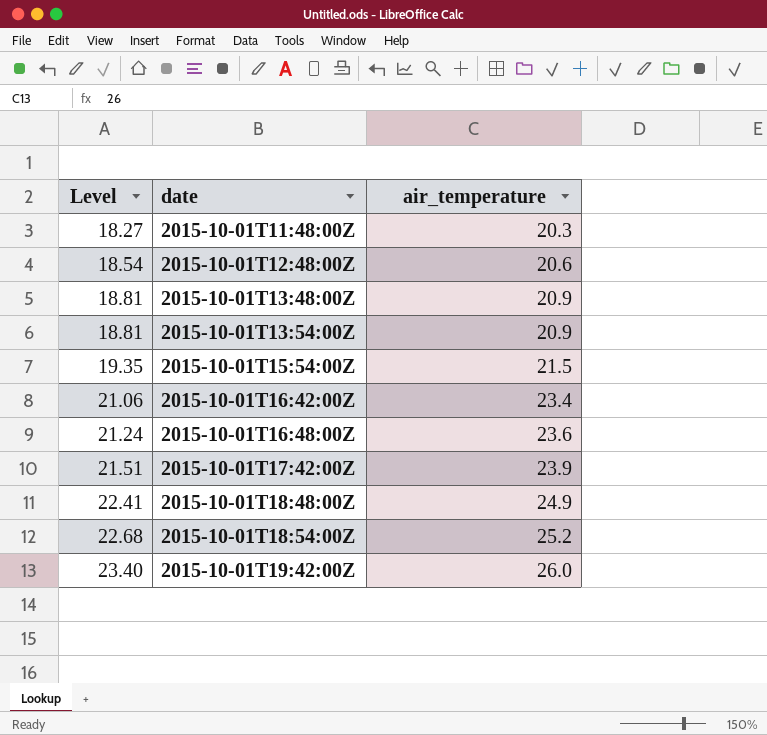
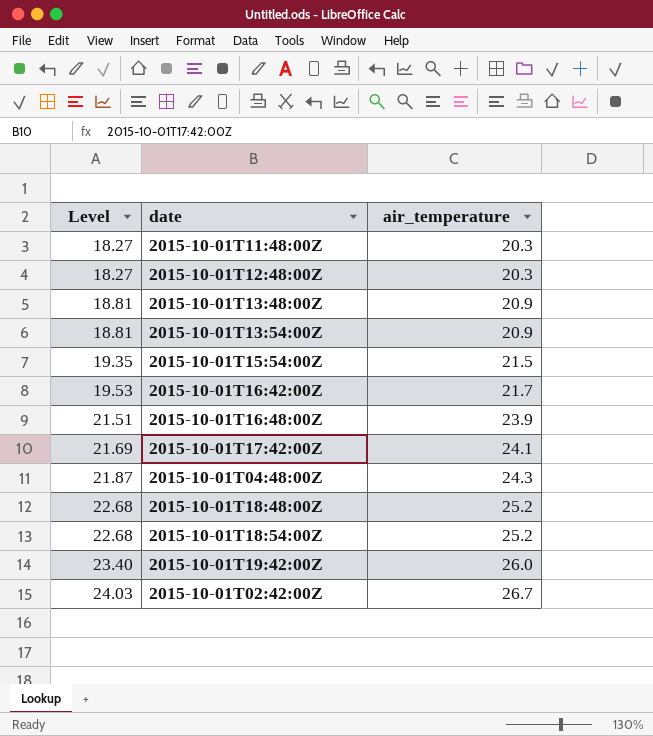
2015-10-01T12:48:00Z | Level: 18.54 -> 18.27
2015-10-01T12:48:00Z | air_temperature: 20.6 -> 20.3
2015-10-01T16:42:00Z | Level: 21.06 -> 19.53
2015-10-01T16:42:00Z | air_temperature: 23.4 -> 21.7
2015-10-01T16:48:00Z | Level: 21.24 -> 21.51
2015-10-01T16:48:00Z | air_temperature: 23.6 -> 23.9
2015-10-01T17:42:00Z | Level: 21.51 -> 21.69
2015-10-01T17:42:00Z | air_temperature: 23.9 -> 24.1
row 2015-10-01T04:48:00Z: none -> 21.87 | 24.3
2015-10-01T18:48:00Z | Level: 22.41 -> 22.68
2015-10-01T18:48:00Z | air_temperature: 24.9 -> 25.2
row 2015-10-01T02:42:00Z: none -> 24.03 | 26.7

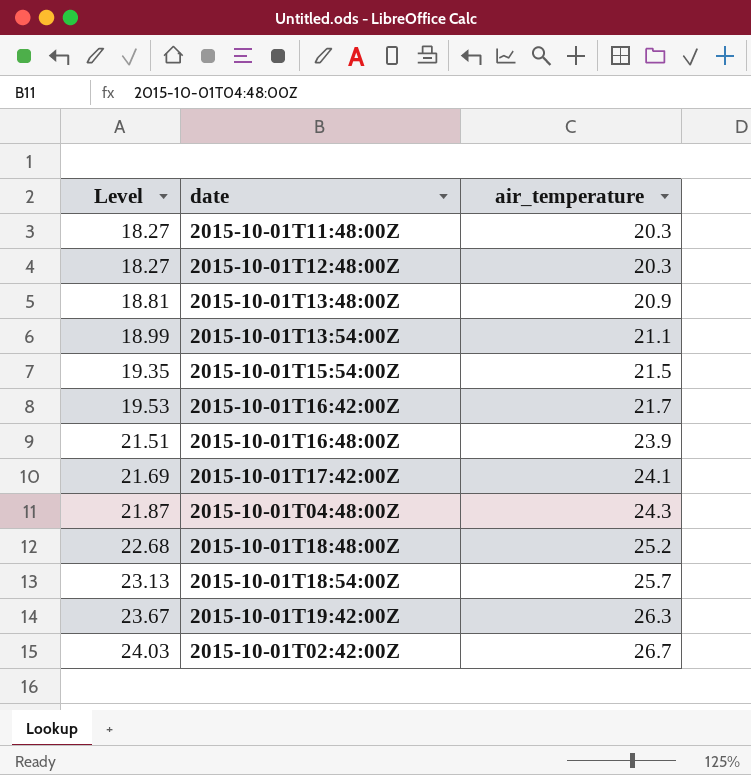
2015-10-01T13:54:00Z | Level: 18.81 -> 18.99
2015-10-01T13:54:00Z | air_temperature: 20.9 -> 21.1
2015-10-01T18:54:00Z | Level: 22.68 -> 23.13
2015-10-01T18:54:00Z | air_temperature: 25.2 -> 25.7
2015-10-01T19:42:00Z | Level: 23.40 -> 23.67
2015-10-01T19:42:00Z | air_temperature: 26.0 -> 26.3

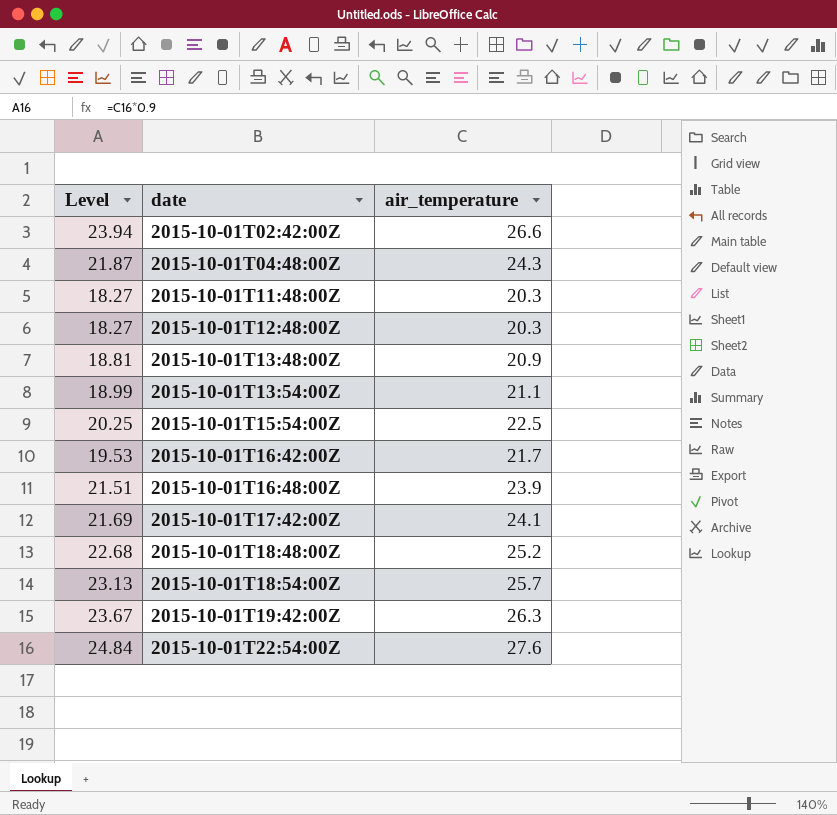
row order: Level ascending -> date ascending
2015-10-01T02:42:00Z | Level: 24.03 -> 23.94
2015-10-01T02:42:00Z | air_temperature: 26.7 -> 26.6
2015-10-01T15:54:00Z | Level: 19.35 -> 20.25
2015-10-01T15:54:00Z | air_temperature: 21.5 -> 22.5
row 2015-10-01T22:54:00Z: none -> 24.84 | 27.6

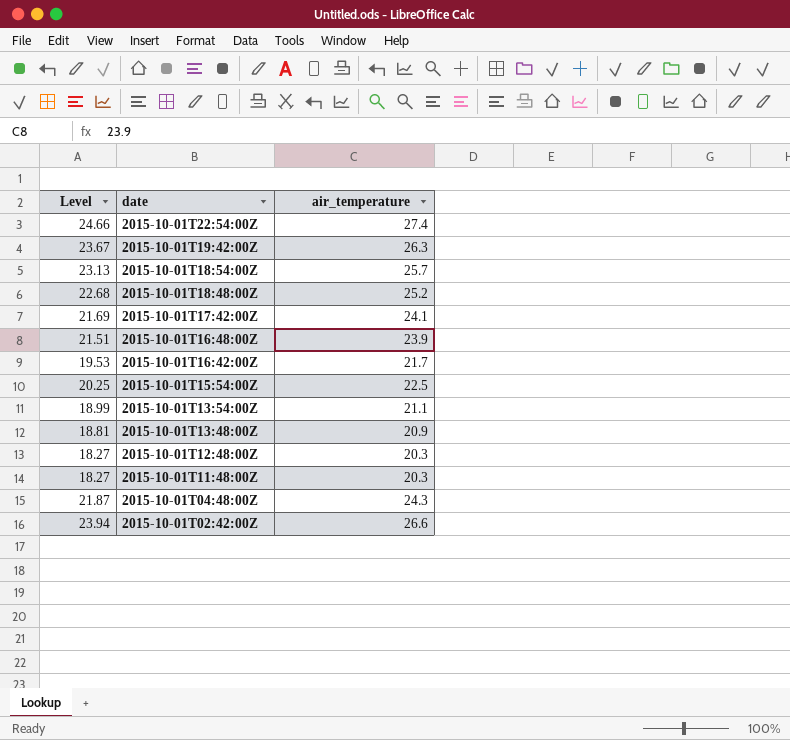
row order: date ascending -> date descending
2015-10-01T22:54:00Z | Level: 24.84 -> 24.66
2015-10-01T22:54:00Z | air_temperature: 27.6 -> 27.4

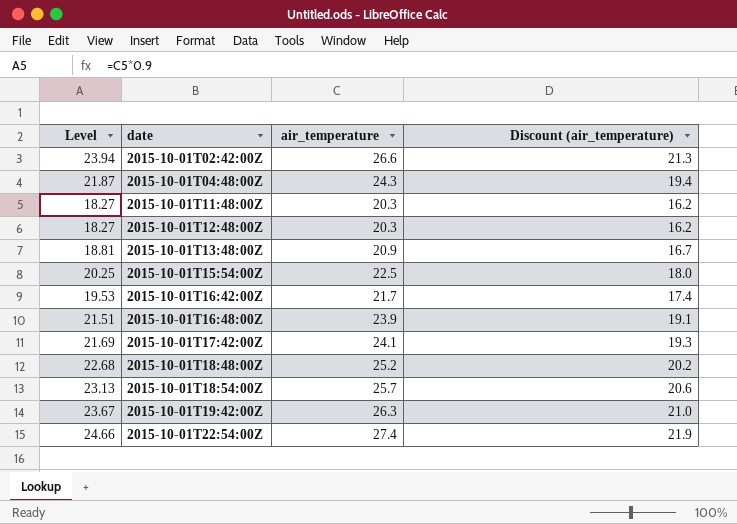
row order: date descending -> date ascending
column Discount (air_temperature) | formula: none -> [air_temperature] * 0.8
row 2015-10-01T13:54:00Z: 18.99 | 21.1 -> none

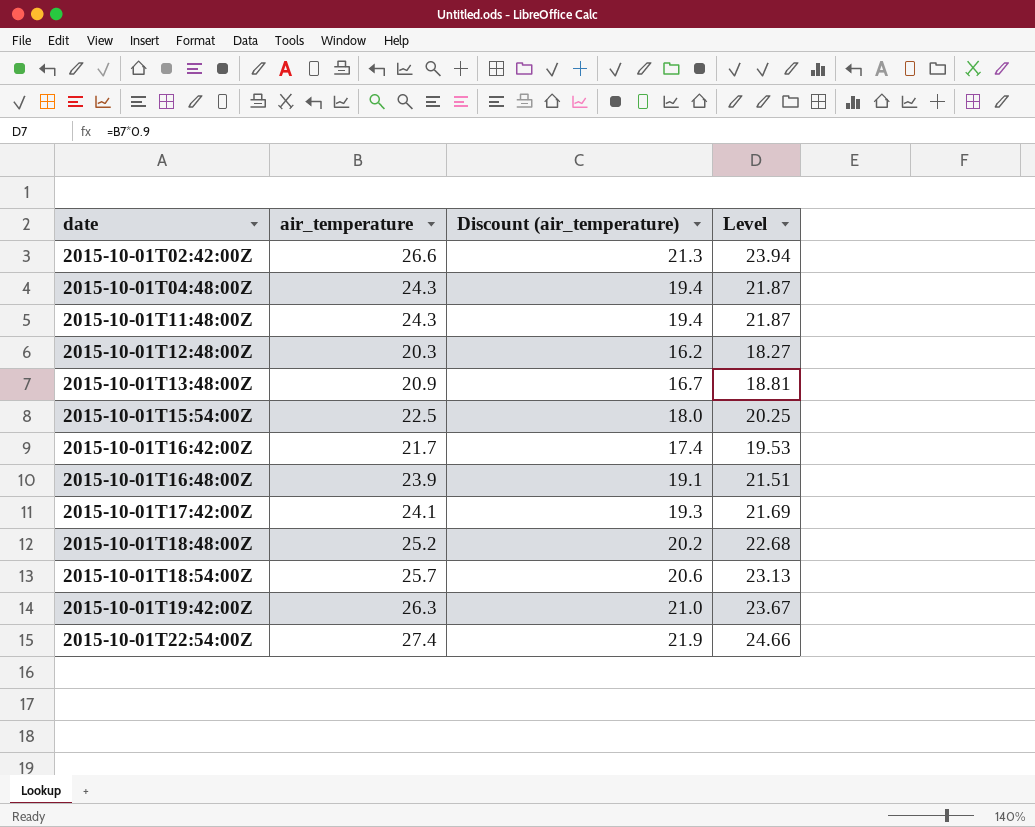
column Level | position: 1 -> 4
2015-10-01T11:48:00Z | air_temperature: 20.3 -> 24.3
2015-10-01T11:48:00Z | Discount (air_temperature): 16.2 -> 19.4
2015-10-01T11:48:00Z | Level: 18.27 -> 21.87

